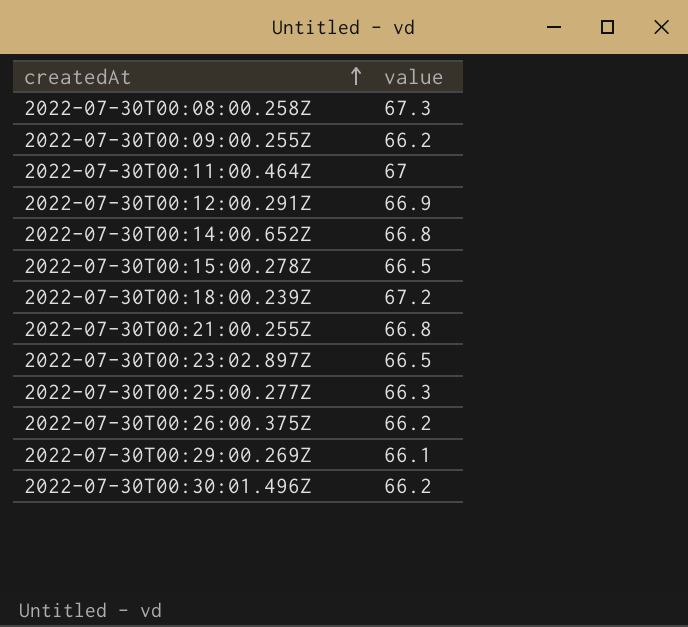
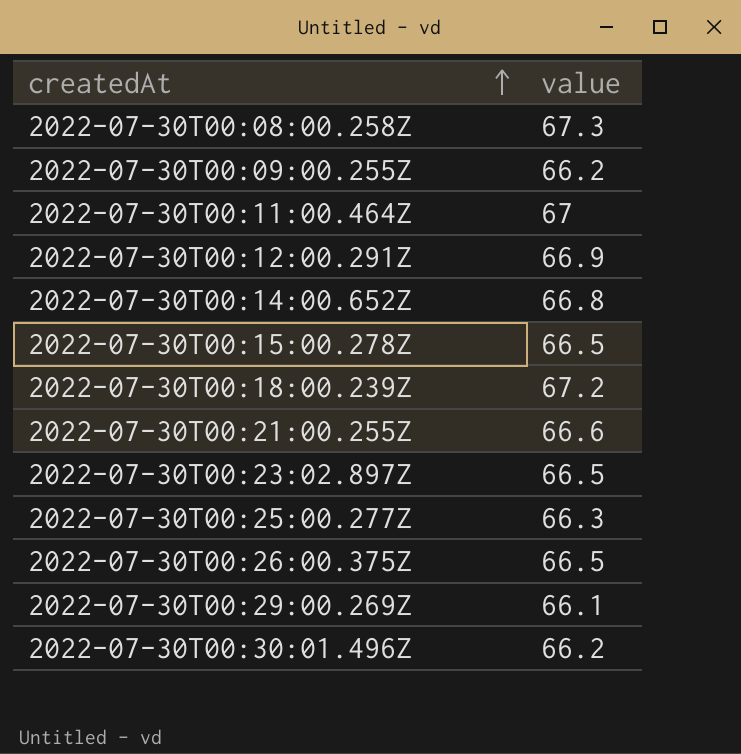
2022-07-30T00:21:00.255Z | value: 66.8 -> 66.6
2022-07-30T00:26:00.375Z | value: 66.2 -> 66.5

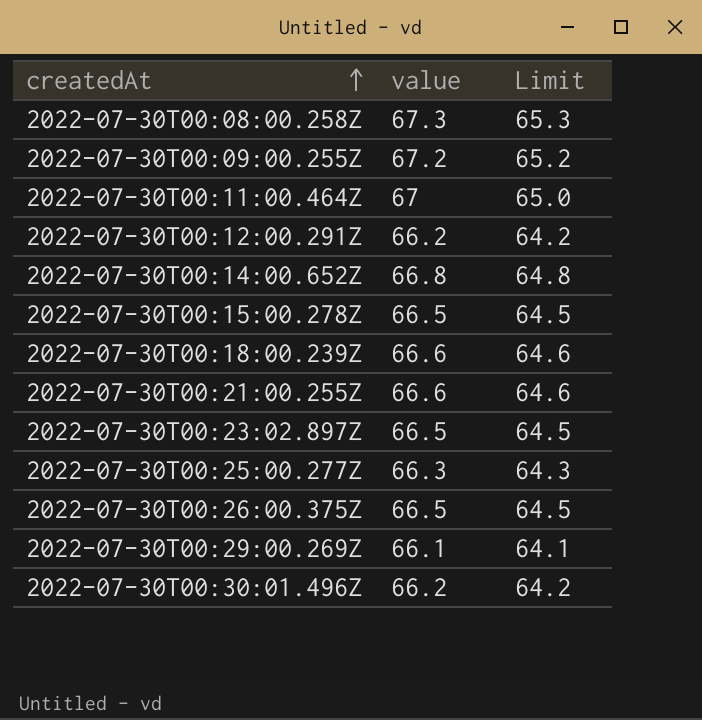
column Limit | formula: none -> [value] - 2
2022-07-30T00:09:00.255Z | value: 66.2 -> 67.2
2022-07-30T00:12:00.291Z | value: 66.9 -> 66.2
2022-07-30T00:18:00.239Z | value: 67.2 -> 66.6

